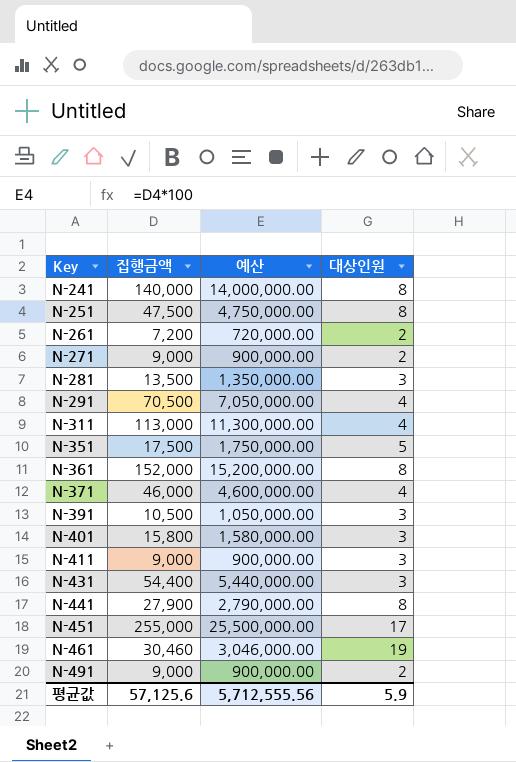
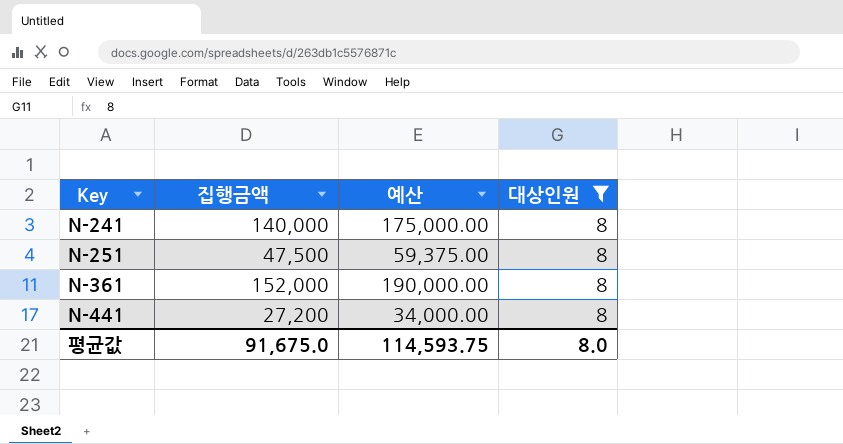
filter: none -> 대상인원 = 8
column 예산 | formula: [집행금액] * 100 -> [집행금액] * 1.25
N-441 | 집행금액: 27,900 -> 27,200
평균값 | 집행금액: 57,125.6 -> 91,675.0
평균값 | 예산: 5,712,555.56 -> 114,593.75
평균값 | 대상인원: 5.9 -> 8.0

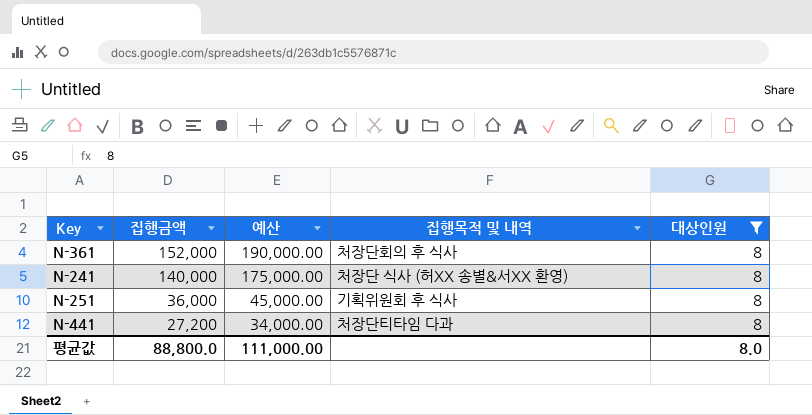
row order: Key ascending -> 집행금액 descending
column 집행목적 및 내역 | position: none -> 4
N-251 | 집행금액: 47,500 -> 36,000
N-251 | 예산: 59,375.00 -> 45,000.00
평균값 | 집행금액: 91,675.0 -> 88,800.0
평균값 | 예산: 114,593.75 -> 111,000.00

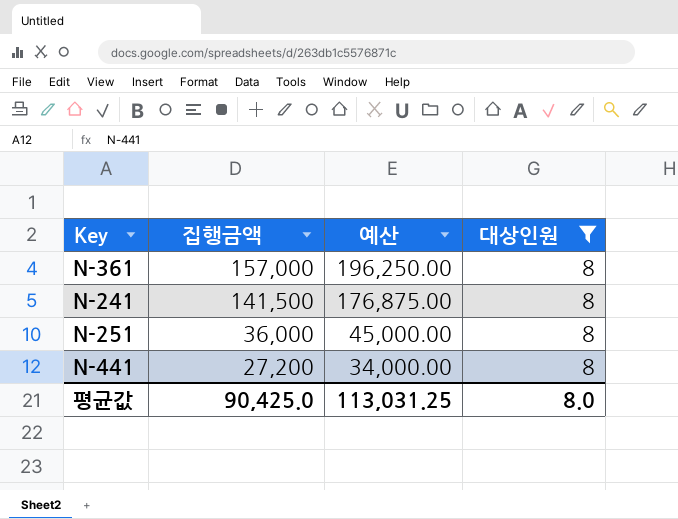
column 집행목적 및 내역 | position: 4 -> none
N-361 | 집행금액: 152,000 -> 157,000
N-361 | 예산: 190,000.00 -> 196,250.00
N-241 | 집행금액: 140,000 -> 141,500
N-241 | 예산: 175,000.00 -> 176,875.00
평균값 | 집행금액: 88,800.0 -> 90,425.0
평균값 | 예산: 111,000.00 -> 113,031.25

